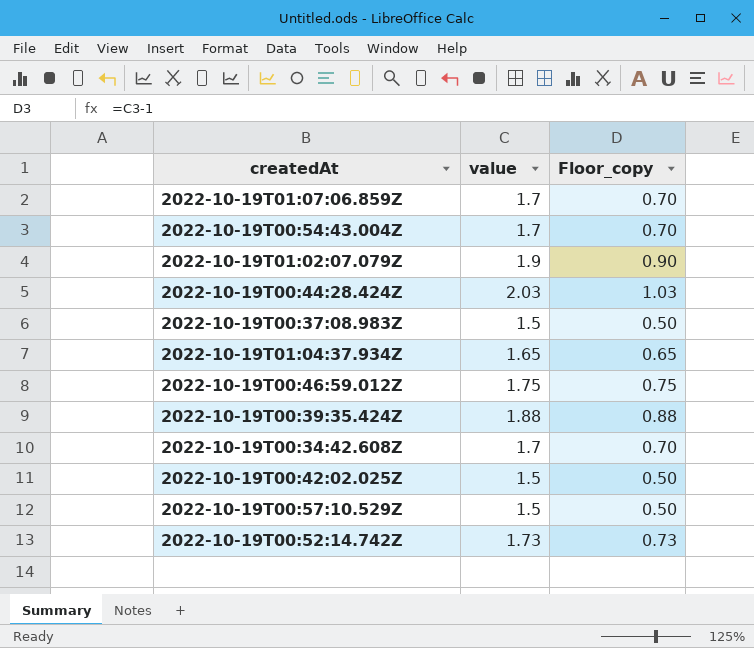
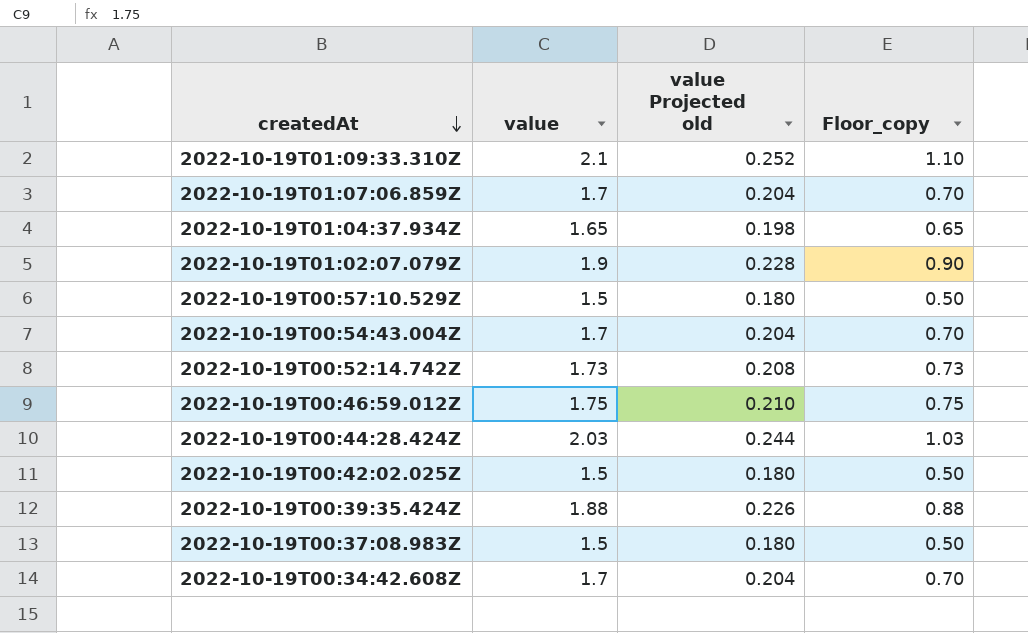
row order: none -> createdAt descending
column value Projected old | formula: none -> [value] * 0.12
row 2022-10-19T01:09:33.310Z: none -> 2.1 | 0.252 | 1.10

